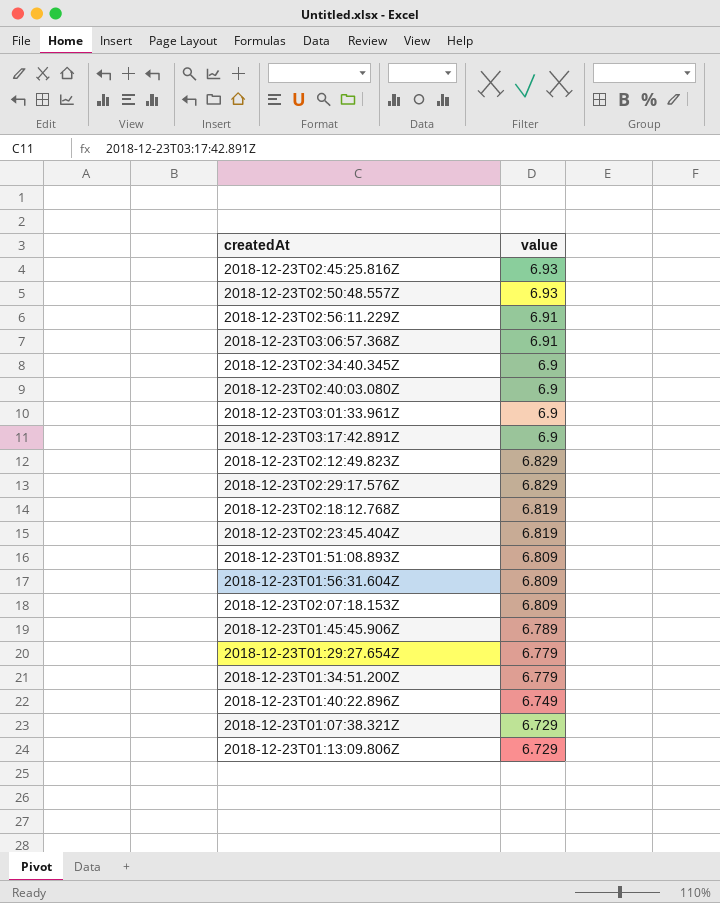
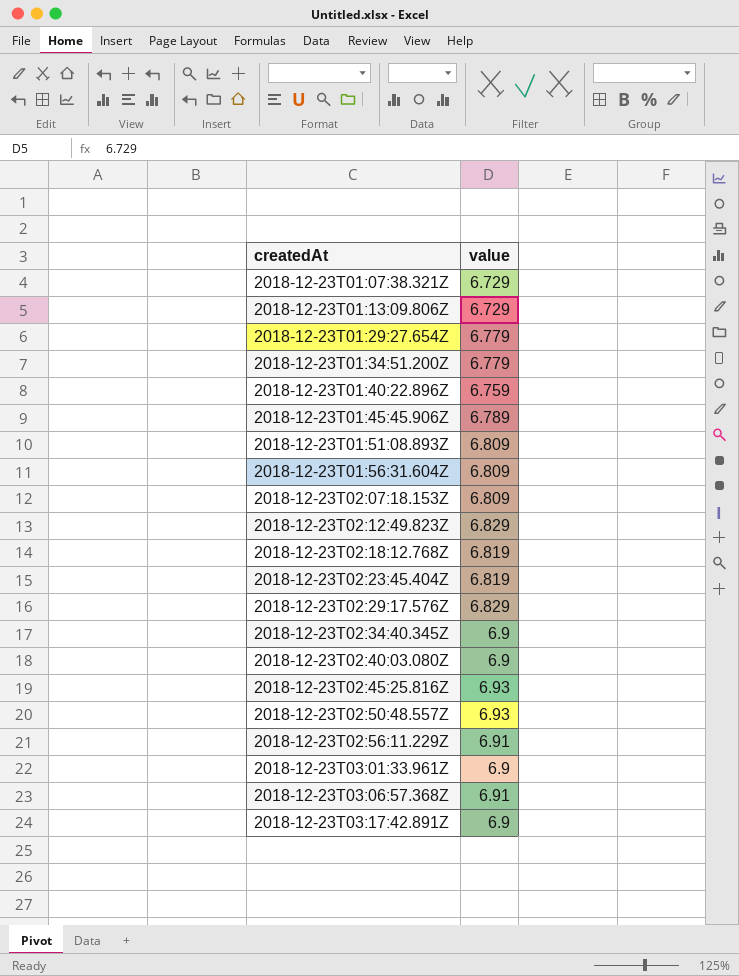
row order: value descending -> createdAt ascending
2018-12-23T01:40:22.896Z | value: 6.749 -> 6.759

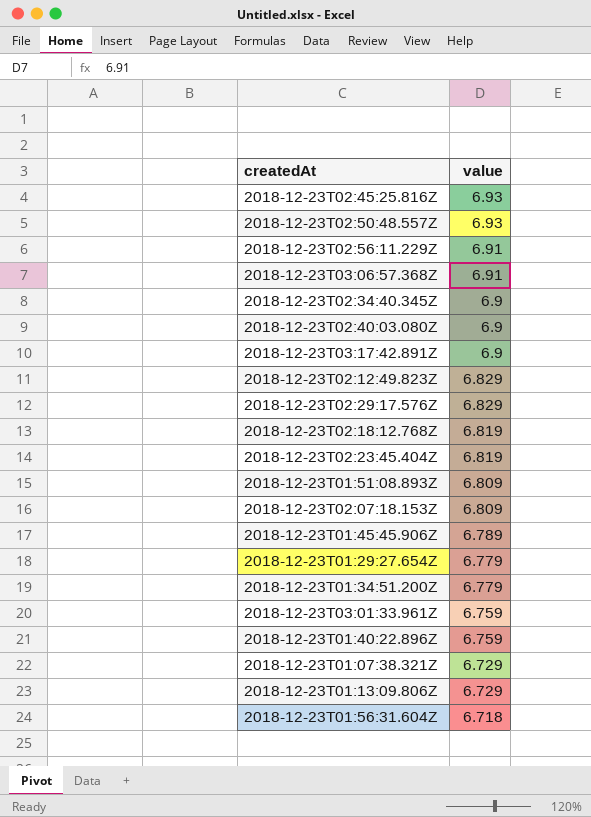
row order: createdAt ascending -> value descending
2018-12-23T03:01:33.961Z | value: 6.9 -> 6.759
2018-12-23T01:56:31.604Z | value: 6.809 -> 6.718

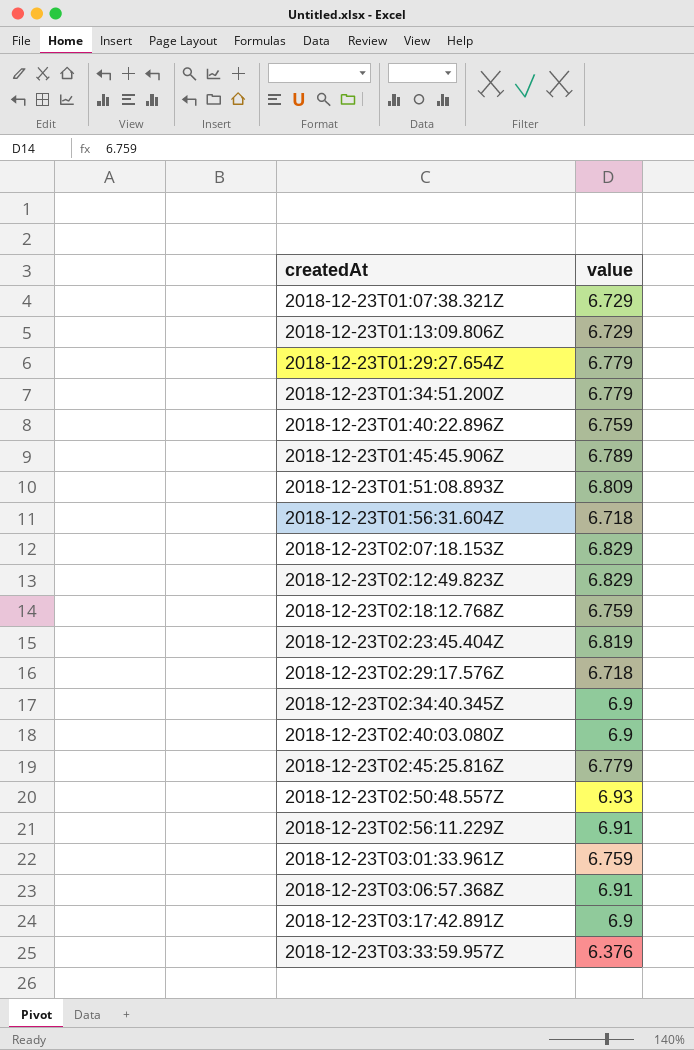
row order: value descending -> createdAt ascending
2018-12-23T02:07:18.153Z | value: 6.809 -> 6.829
2018-12-23T02:18:12.768Z | value: 6.819 -> 6.759
2018-12-23T02:29:17.576Z | value: 6.829 -> 6.718
2018-12-23T02:45:25.816Z | value: 6.93 -> 6.779
row 2018-12-23T03:33:59.957Z: none -> 6.376

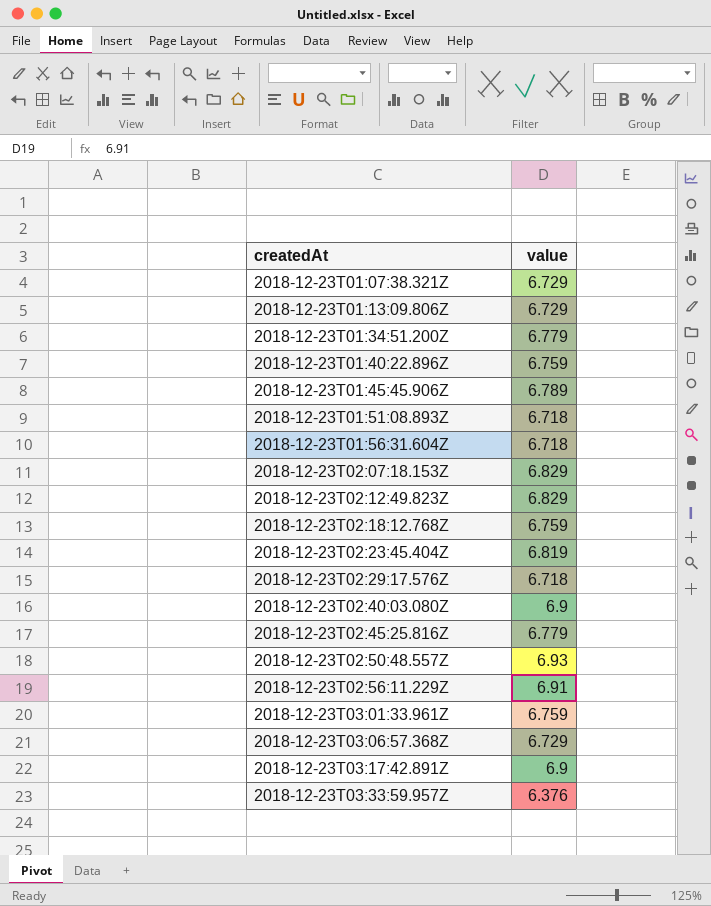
row 2018-12-23T01:29:27.654Z: 6.779 -> none
row 2018-12-23T02:34:40.345Z: 6.9 -> none
2018-12-23T01:51:08.893Z | value: 6.809 -> 6.718
2018-12-23T03:06:57.368Z | value: 6.91 -> 6.729

